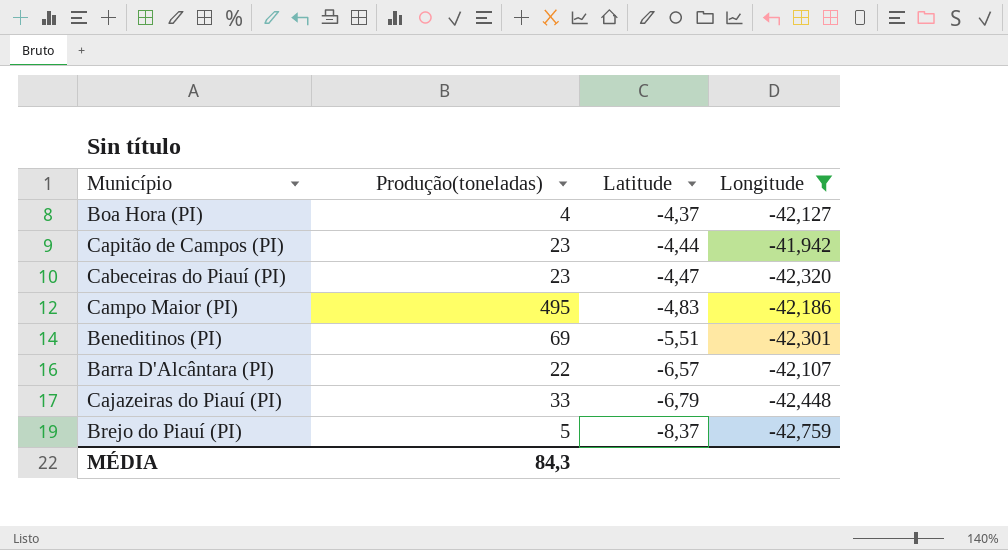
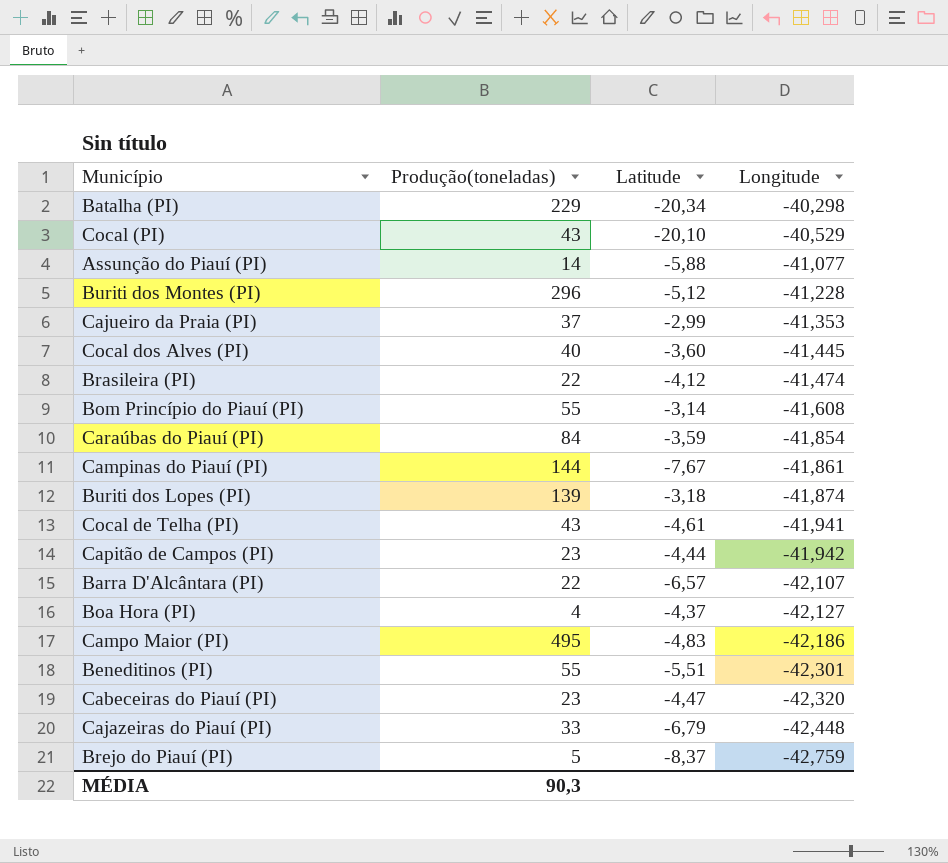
filter: Longitude <= -41,942 -> none
row order: Latitude descending -> Longitude descending
Beneditinos (PI) | Produção(toneladas): 69 -> 55
MÉDIA | Produção(toneladas): 84,3 -> 90,3

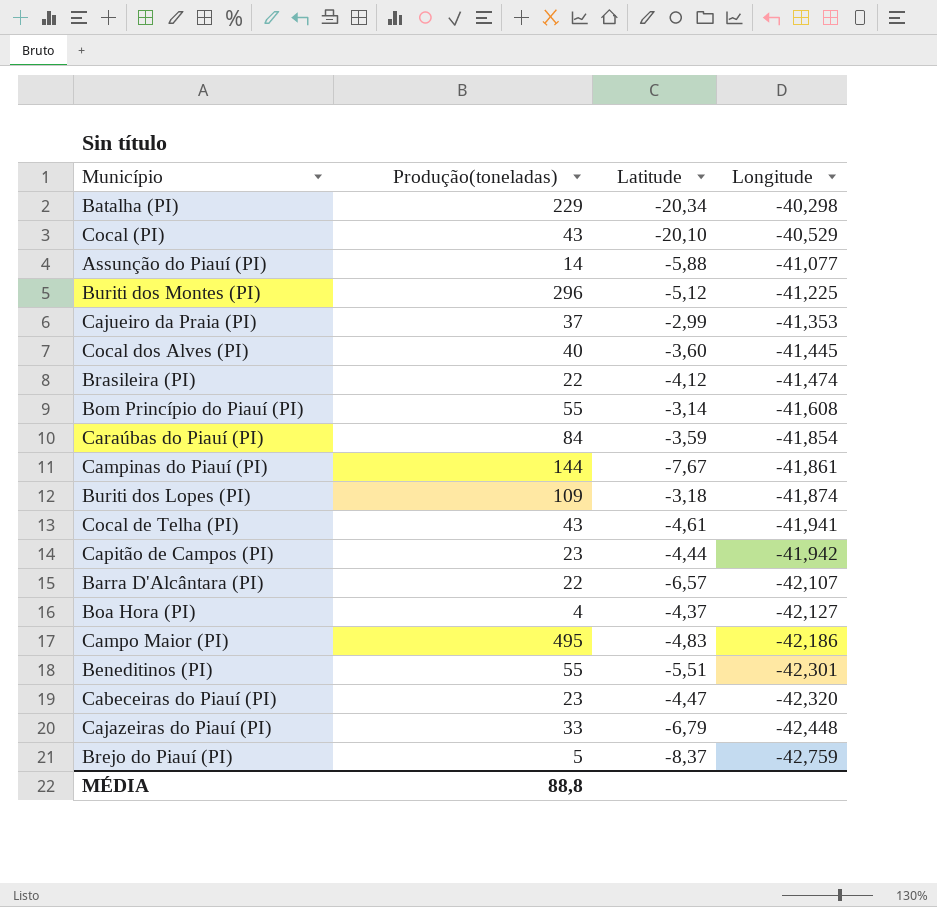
Buriti dos Montes (PI) | Longitude: -41,228 -> -41,225
Buriti dos Lopes (PI) | Produção(toneladas): 139 -> 109
MÉDIA | Produção(toneladas): 90,3 -> 88,8

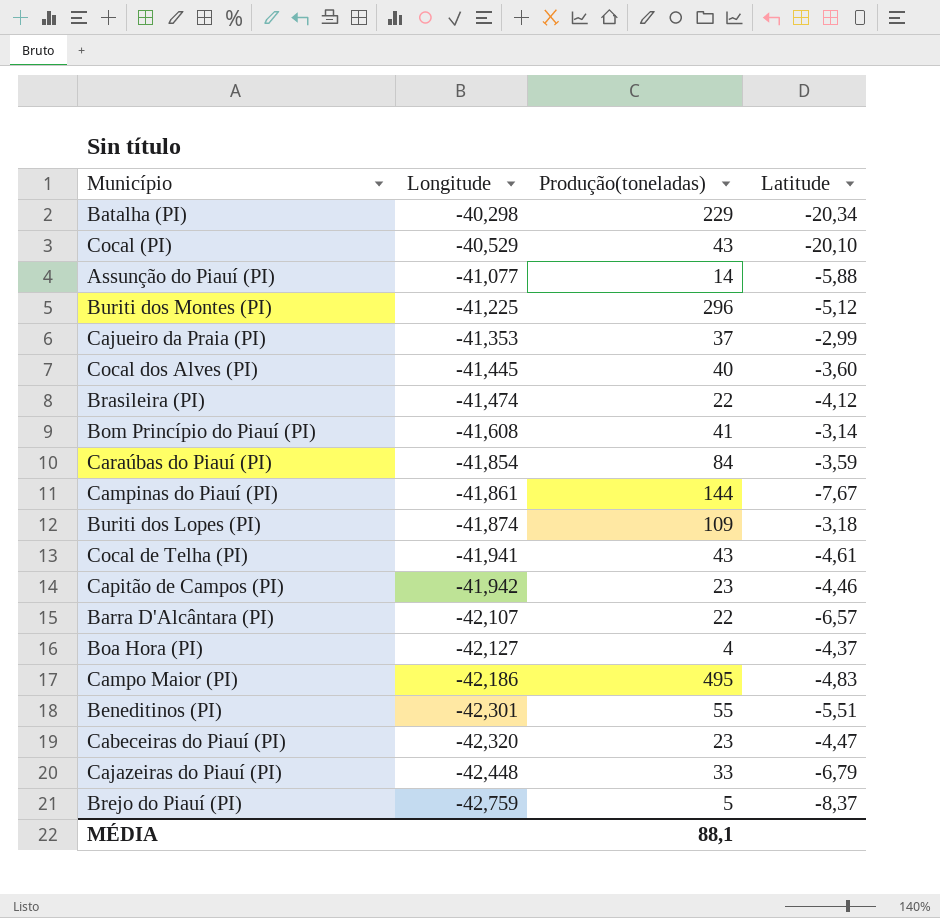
column Longitude | position: 4 -> 2
Bom Princípio do Piauí (PI) | Produção(toneladas): 55 -> 41
Capitão de Campos (PI) | Latitude: -4,44 -> -4,46
MÉDIA | Produção(toneladas): 88,8 -> 88,1

